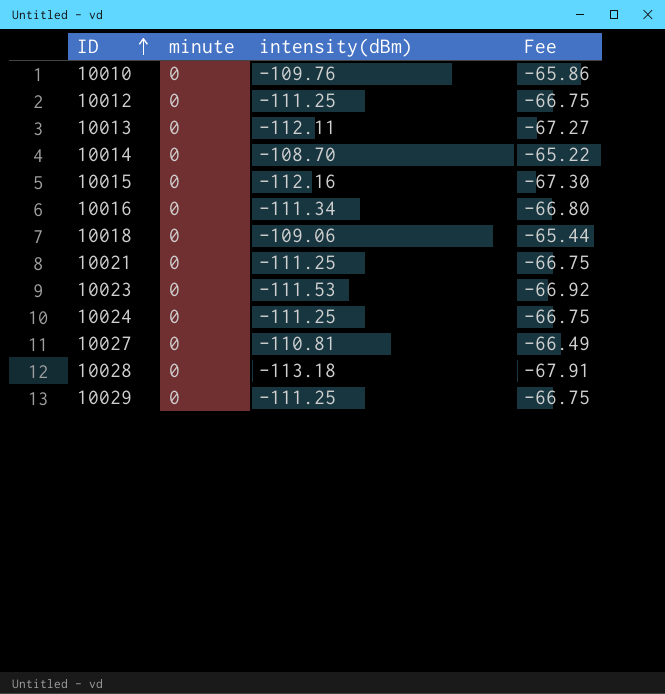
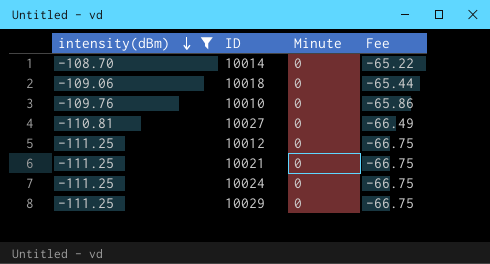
filter: none -> intensity(dBm) >= -111.25
row order: ID ascending -> intensity(dBm) descending
column intensity(dBm) | position: 3 -> 1
column name: minute -> Minute

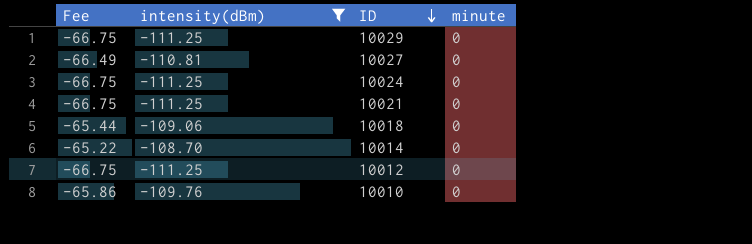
row order: intensity(dBm) descending -> ID descending
column Fee | position: 4 -> 1
column name: Minute -> minute

